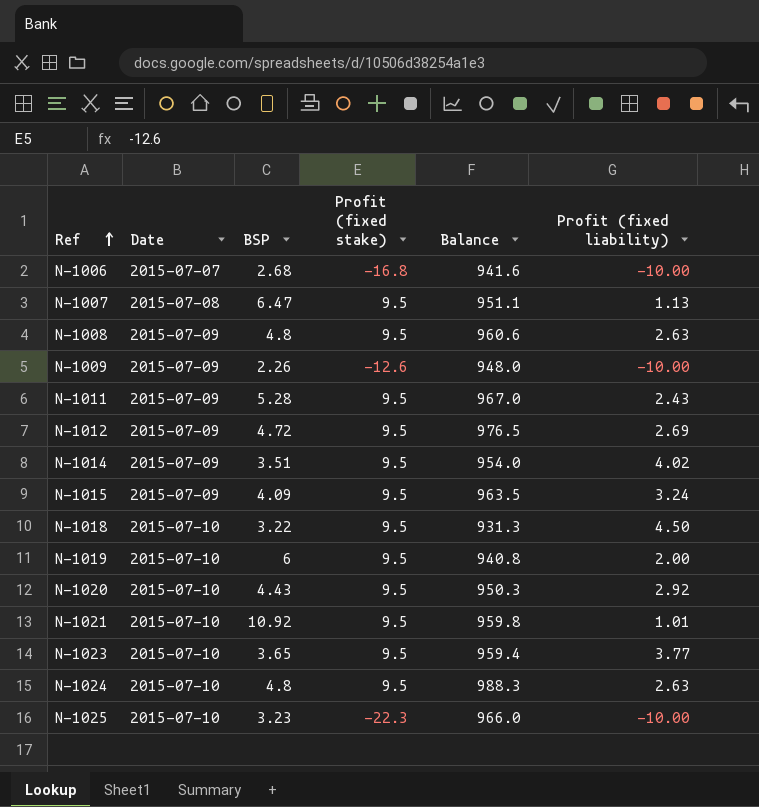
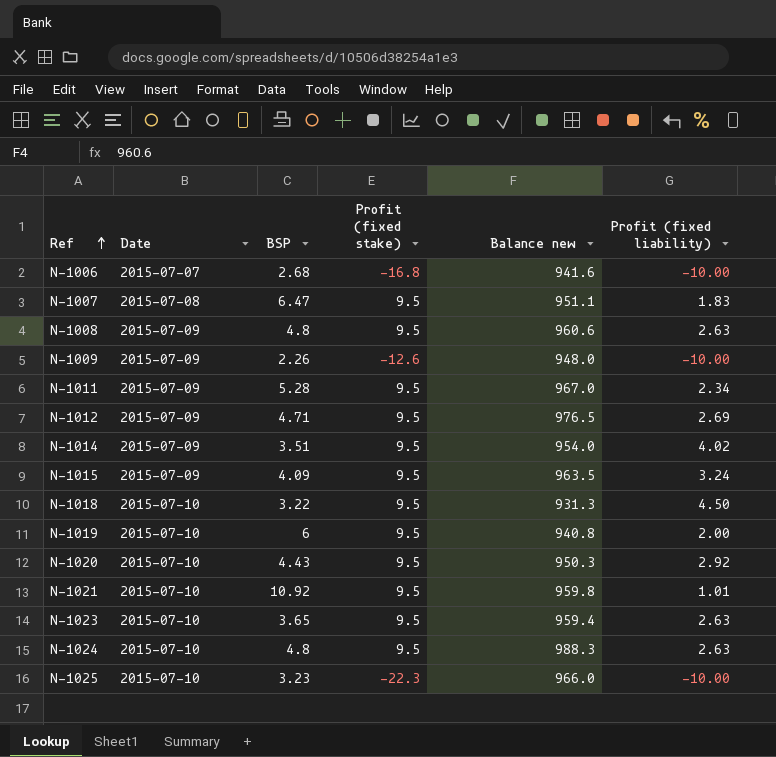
column name: Balance -> Balance new
N-1007 | Profit (fixed liability): 1.13 -> 1.83
N-1011 | Profit (fixed liability): 2.43 -> 2.34
N-1012 | BSP: 4.72 -> 4.71
N-1023 | Profit (fixed liability): 3.77 -> 2.63

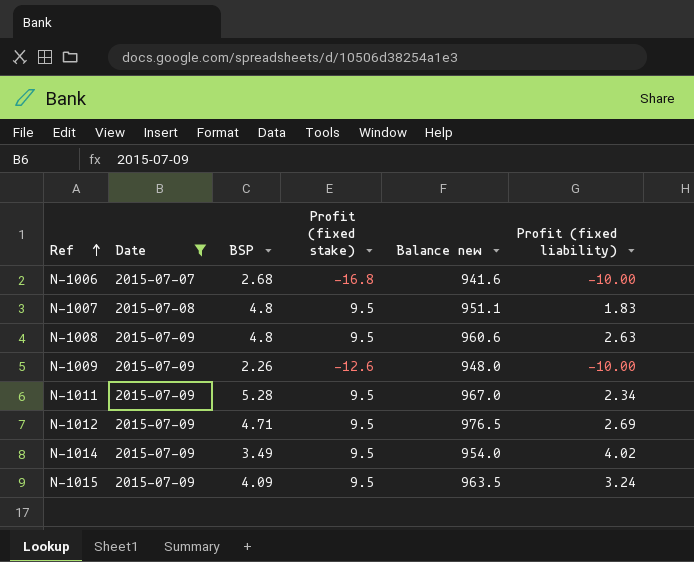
filter: none -> Date != 2015-07-10
N-1007 | BSP: 6.47 -> 4.8
N-1014 | BSP: 3.51 -> 3.49

